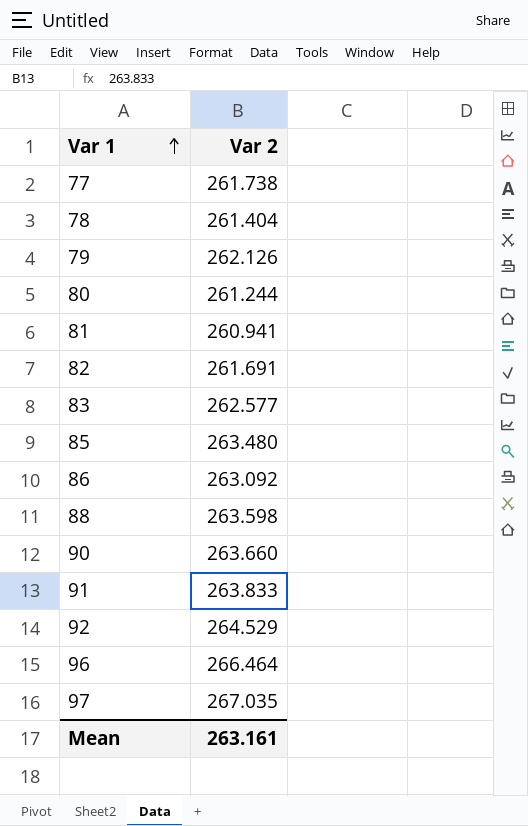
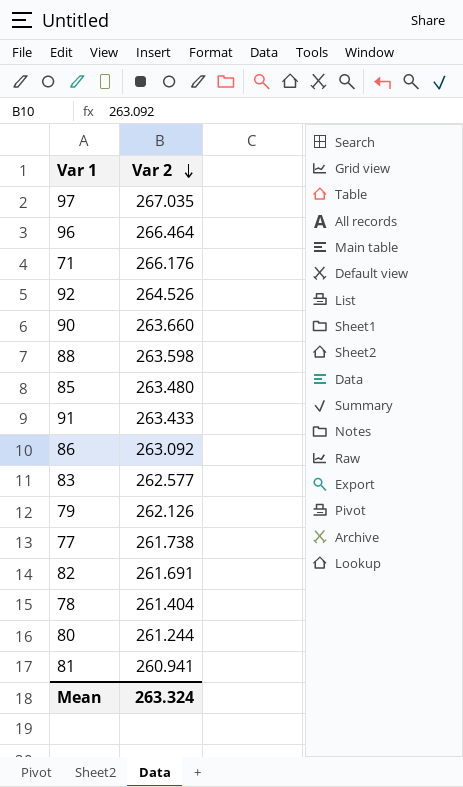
row order: Var 1 ascending -> Var 2 descending
row 71: none -> 266.176
92 | Var 2: 264.529 -> 264.526
91 | Var 2: 263.833 -> 263.433
Mean | Var 2: 263.161 -> 263.324

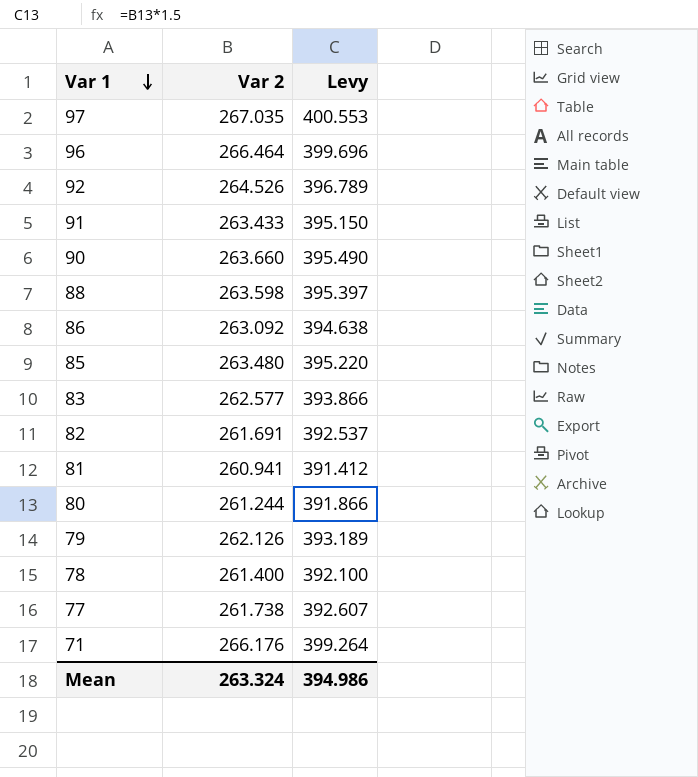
row order: Var 2 descending -> Var 1 descending
column Levy | formula: none -> [Var 2] * 1.5
78 | Var 2: 261.404 -> 261.400

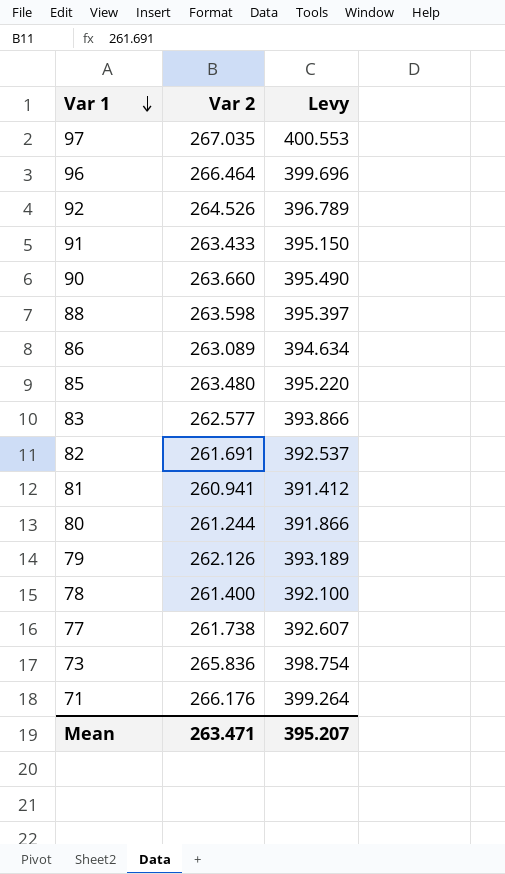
86 | Var 2: 263.092 -> 263.089
86 | Levy: 394.638 -> 394.634
row 73: none -> 265.836 | 398.754
Mean | Var 2: 263.324 -> 263.471
Mean | Levy: 394.986 -> 395.207

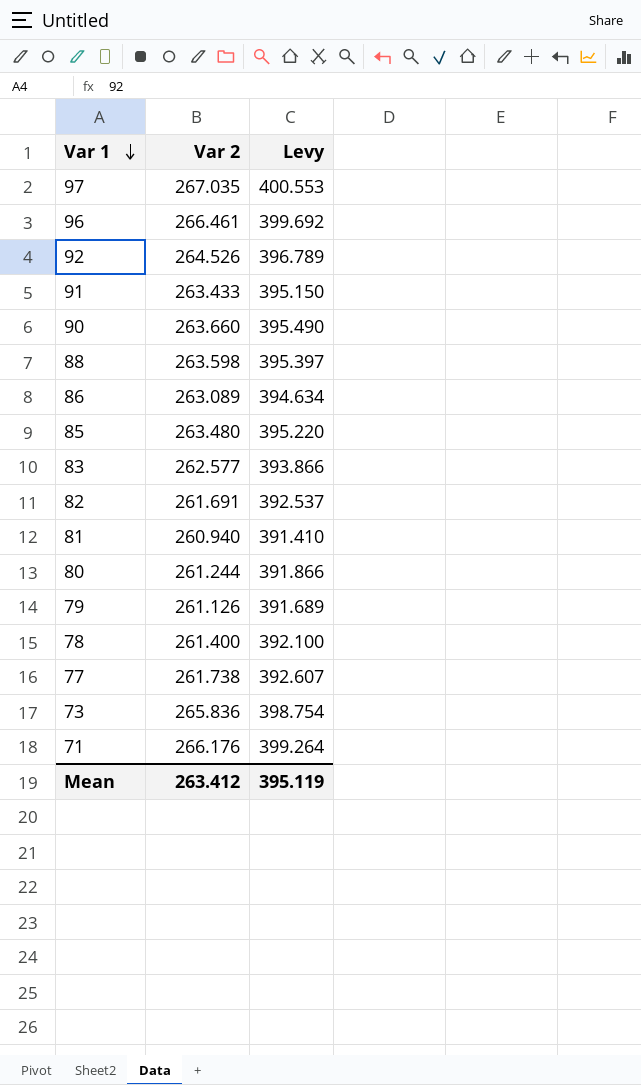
96 | Var 2: 266.464 -> 266.461
96 | Levy: 399.696 -> 399.692
81 | Var 2: 260.941 -> 260.940
81 | Levy: 391.412 -> 391.410
79 | Var 2: 262.126 -> 261.126
79 | Levy: 393.189 -> 391.689
Mean | Var 2: 263.471 -> 263.412
Mean | Levy: 395.207 -> 395.119

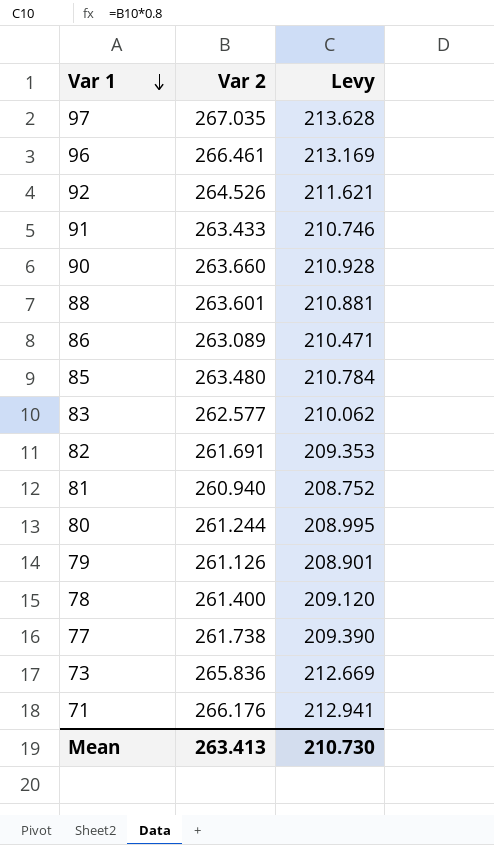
column Levy | formula: [Var 2] * 1.5 -> [Var 2] * 0.8
88 | Var 2: 263.598 -> 263.601
Mean | Var 2: 263.412 -> 263.413
Mean | Levy: 395.119 -> 210.730

